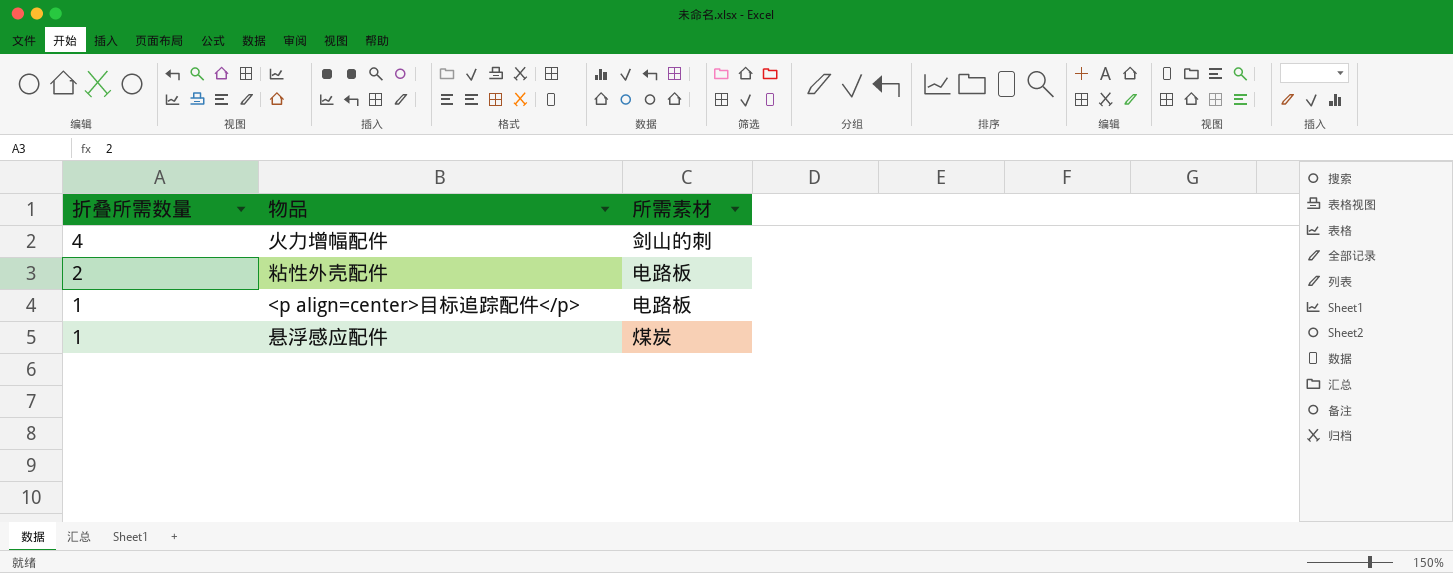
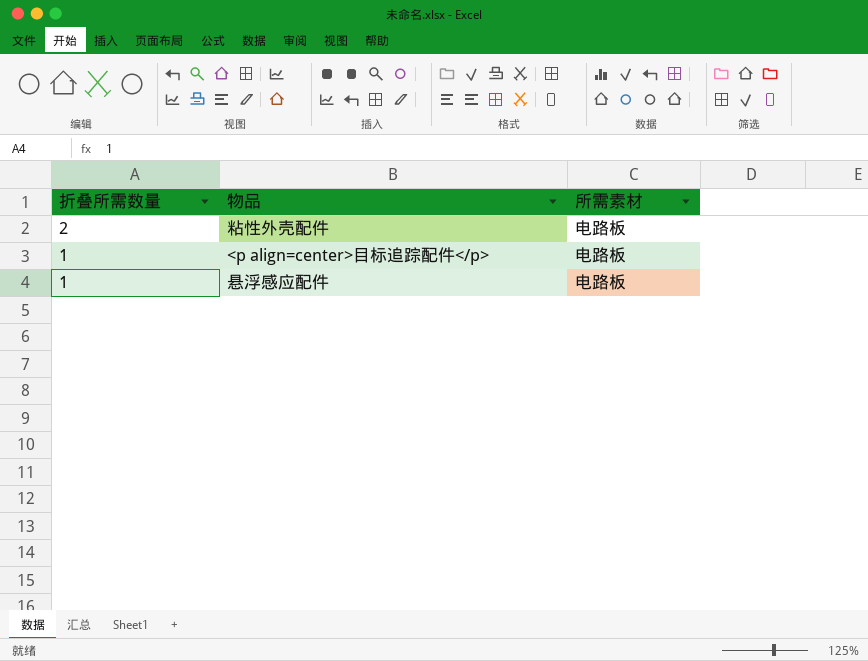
row 火力增幅配件: 4 | 剑山的刺 -> none
悬浮感应配件 | 所需素材: 煤炭 -> 电路板

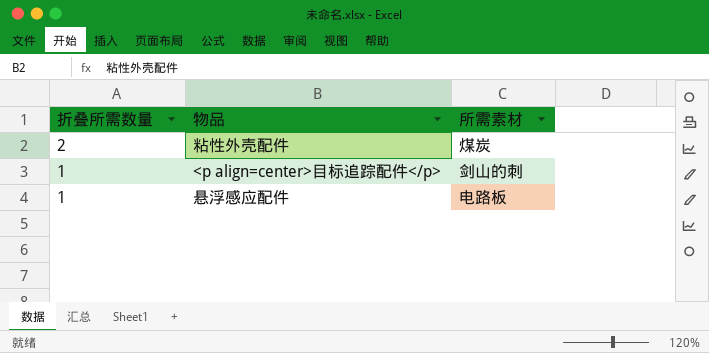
粘性外壳配件 | 所需素材: 电路板 -> 煤炭
<p align=center>目标追踪配件</p> | 所需素材: 电路板 -> 剑山的刺

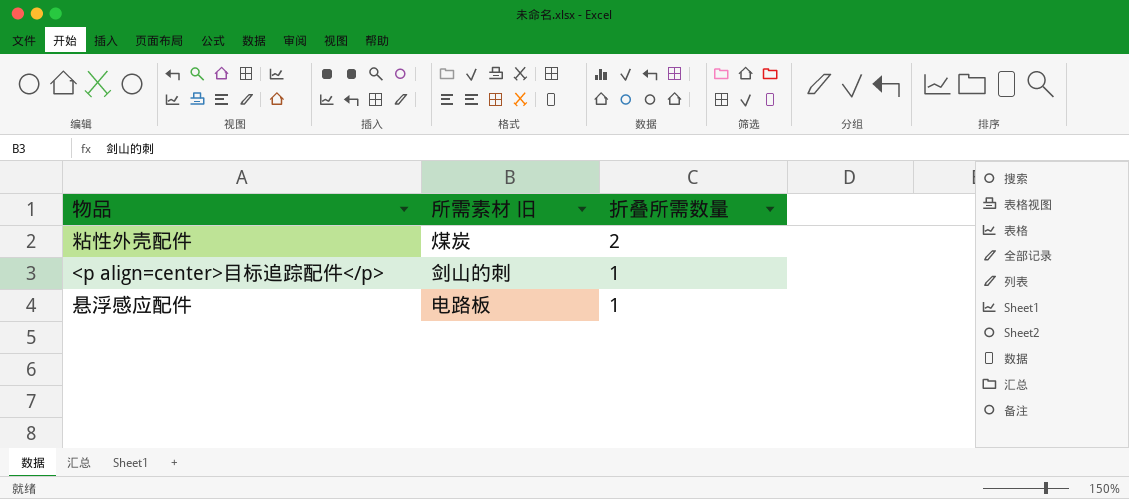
column name: 所需素材 -> 所需素材 旧
column 折叠所需数量 | position: 1 -> 3

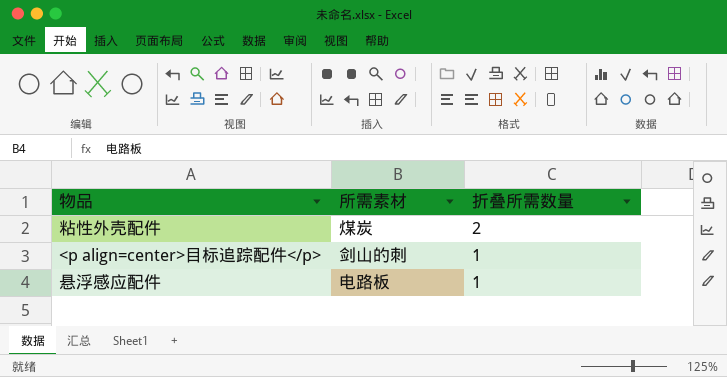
column name: 所需素材 旧 -> 所需素材

